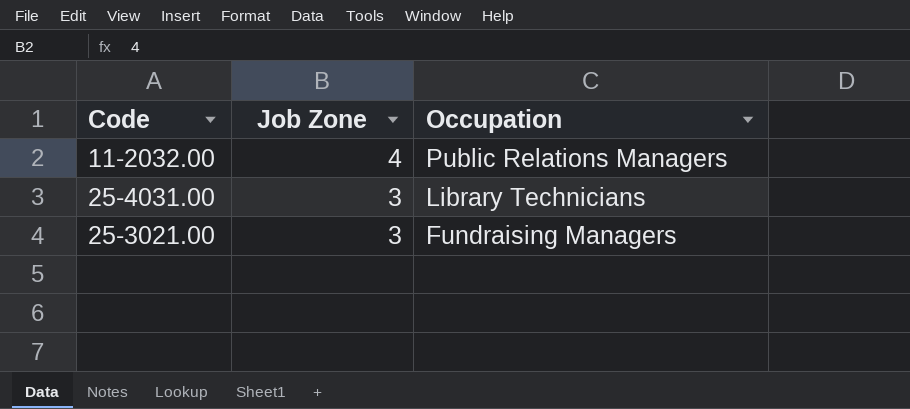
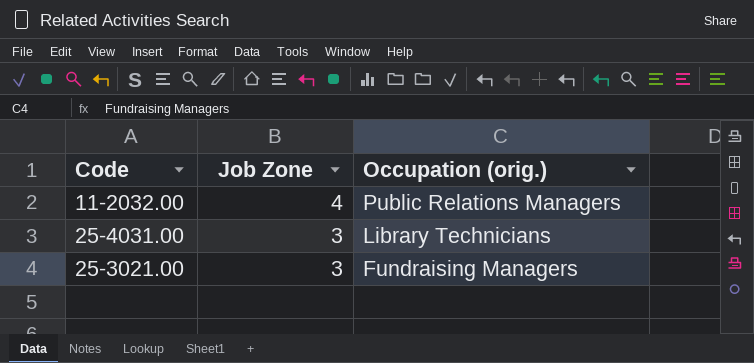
column name: Occupation -> Occupation (orig.)

